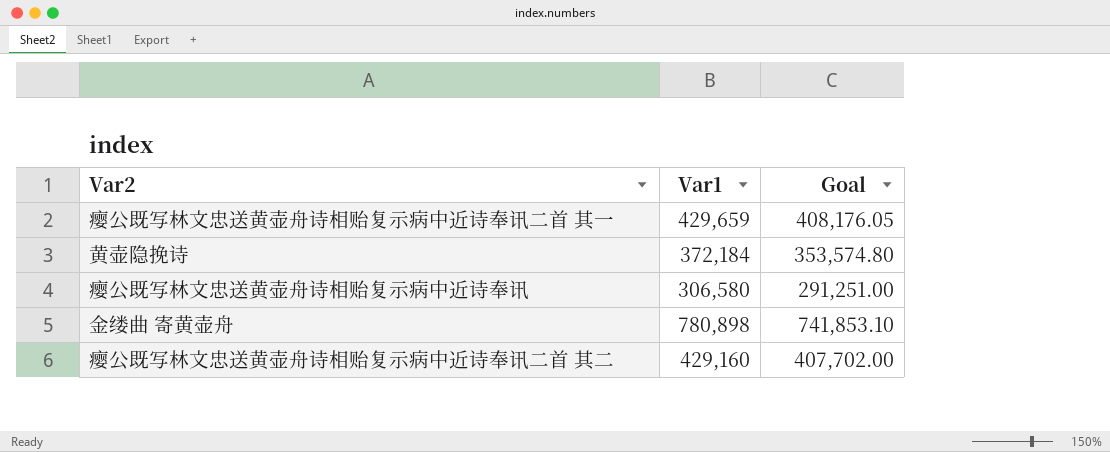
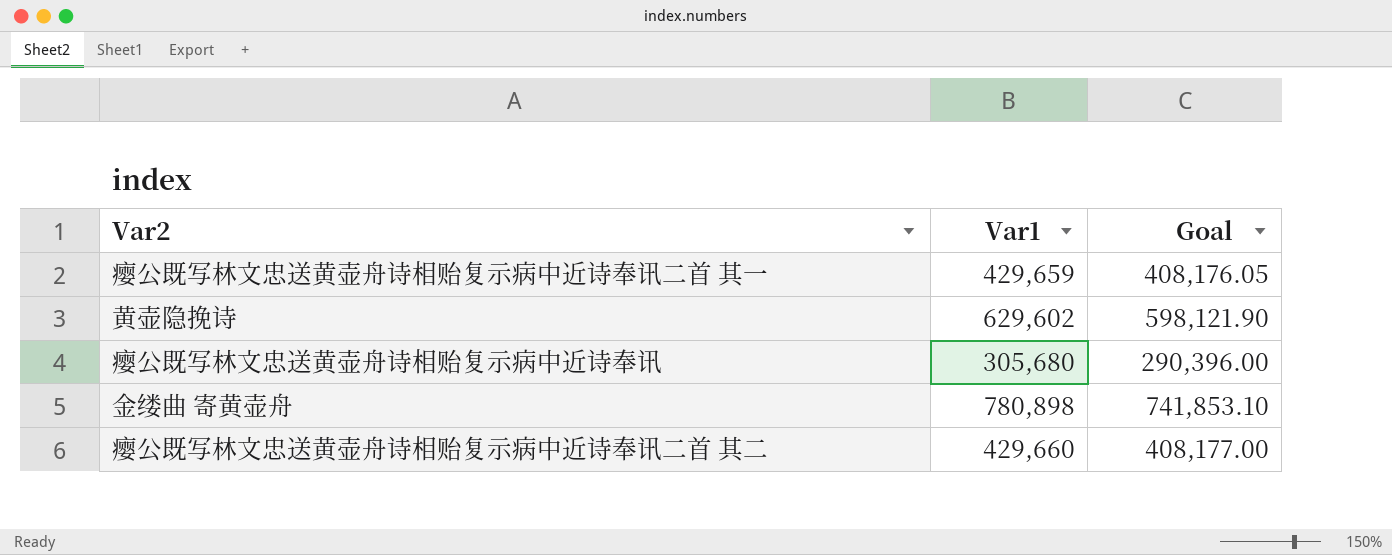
黄壶隐挽诗 | Var1: 372,184 -> 629,602
黄壶隐挽诗 | Goal: 353,574.80 -> 598,121.90
瘿公既写林文忠送黄壶舟诗相贻复示病中近诗奉讯 | Var1: 306,580 -> 305,680
瘿公既写林文忠送黄壶舟诗相贻复示病中近诗奉讯 | Goal: 291,251.00 -> 290,396.00
瘿公既写林文忠送黄壶舟诗相贻复示病中近诗奉讯二首 其二 | Var1: 429,160 -> 429,660
瘿公既写林文忠送黄壶舟诗相贻复示病中近诗奉讯二首 其二 | Goal: 407,702.00 -> 408,177.00

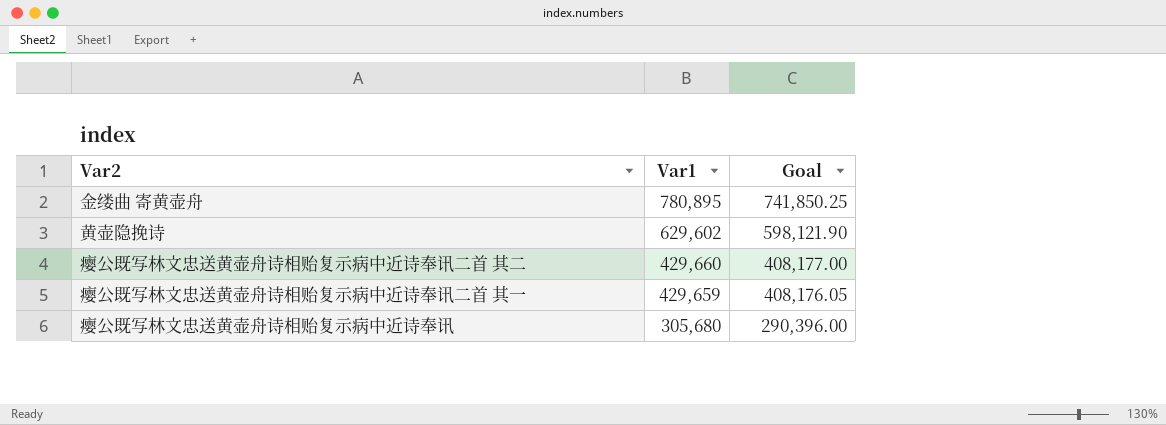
row order: none -> Var1 descending
金缕曲 寄黄壶舟 | Var1: 780,898 -> 780,895
金缕曲 寄黄壶舟 | Goal: 741,853.10 -> 741,850.25

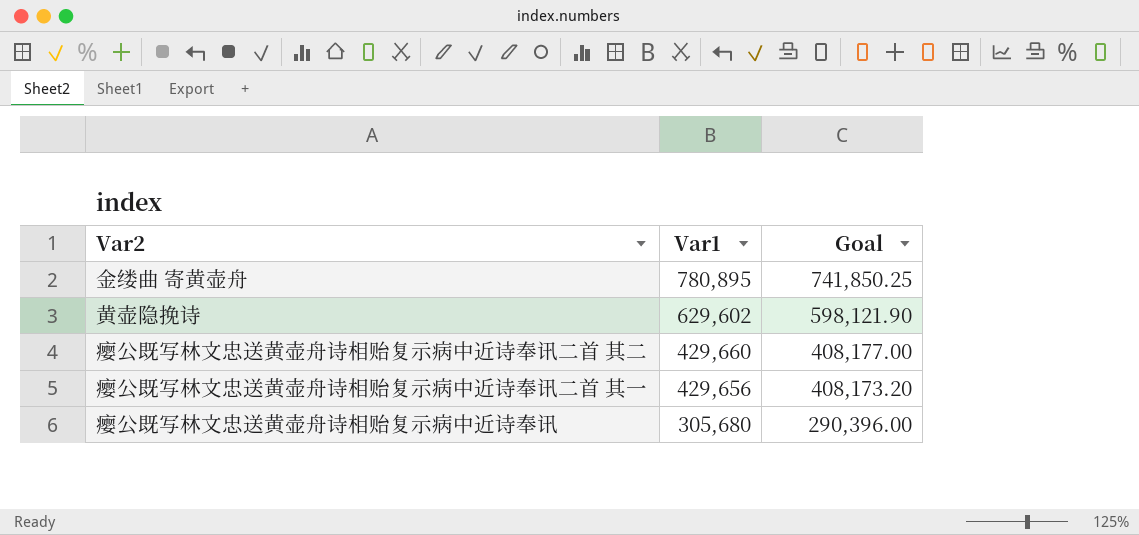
瘿公既写林文忠送黄壶舟诗相贻复示病中近诗奉讯二首 其一 | Var1: 429,659 -> 429,656
瘿公既写林文忠送黄壶舟诗相贻复示病中近诗奉讯二首 其一 | Goal: 408,176.05 -> 408,173.20

